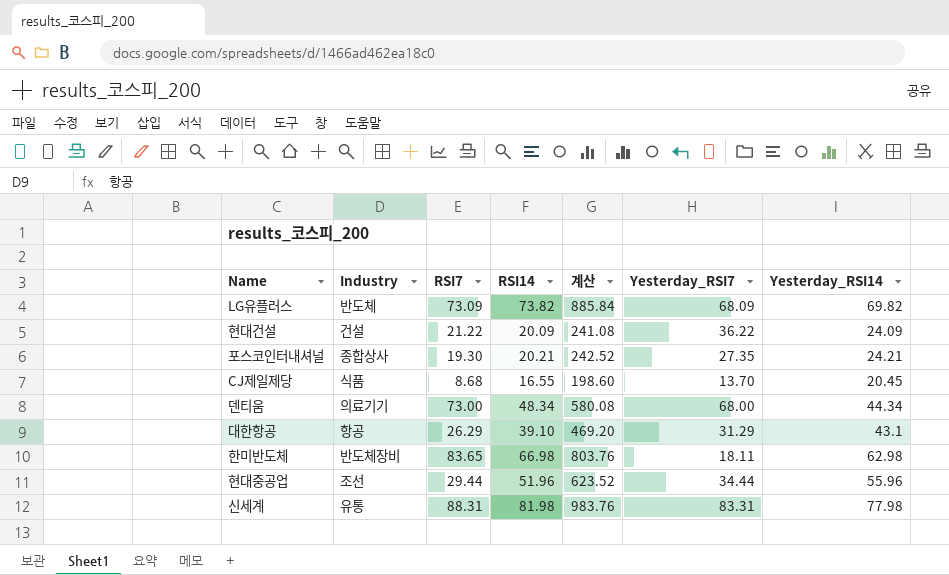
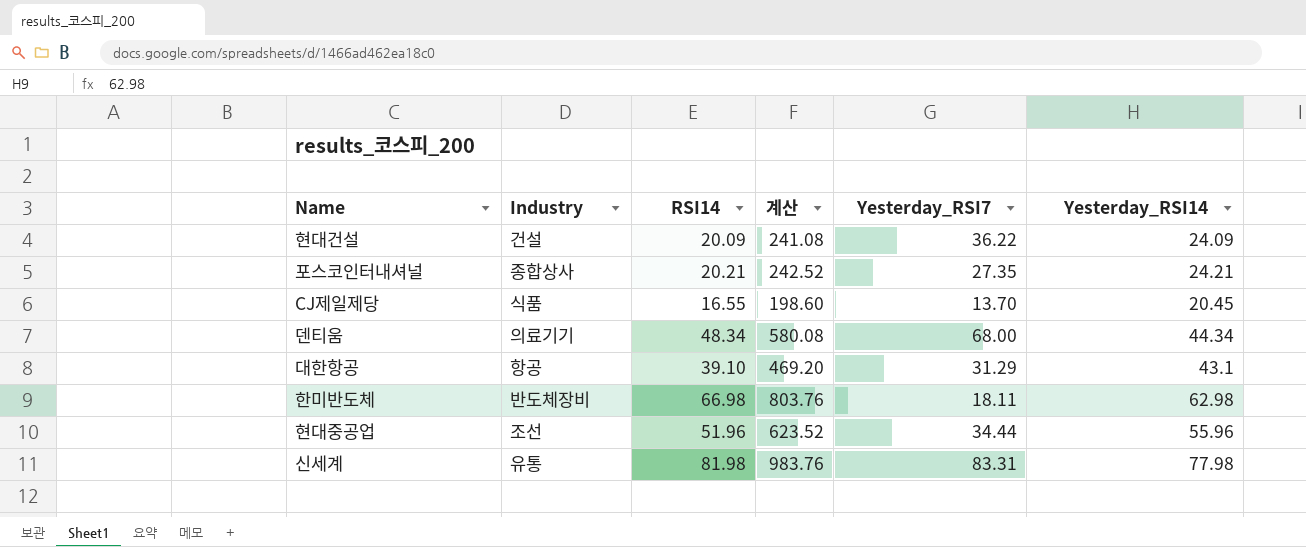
column RSI7 | position: 3 -> none
row LG유플러스: 반도체 | 73.09 | 73.82 | 885.84 | 68.09 | 69.82 -> none

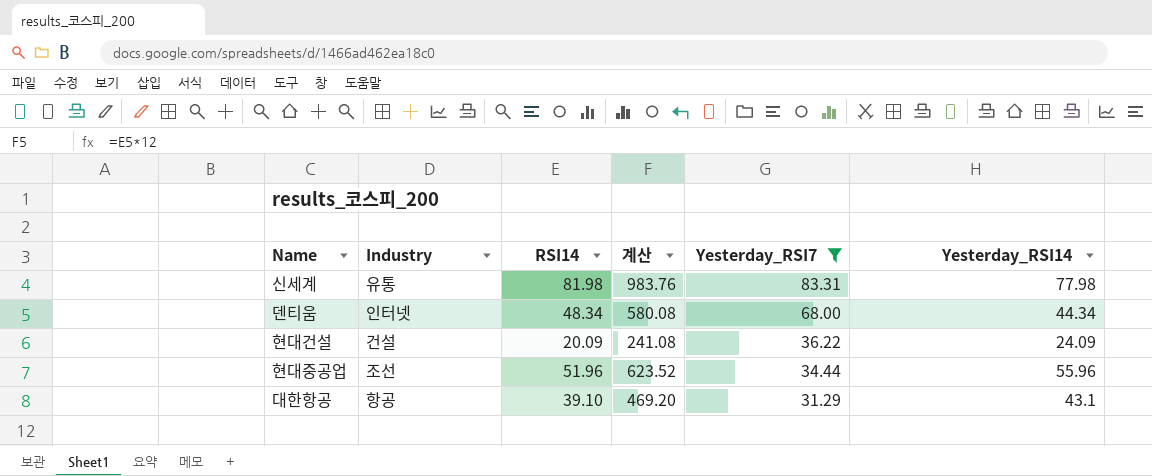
filter: none -> Yesterday_RSI7 >= 31.29
row order: none -> Yesterday_RSI7 descending
덴티움 | Industry: 의료기기 -> 인터넷

